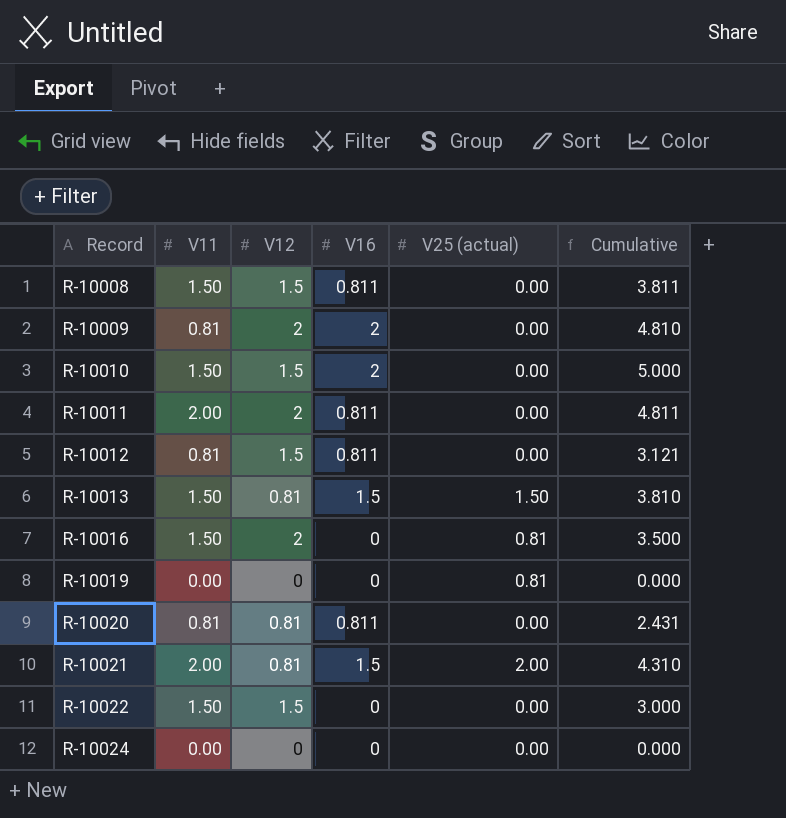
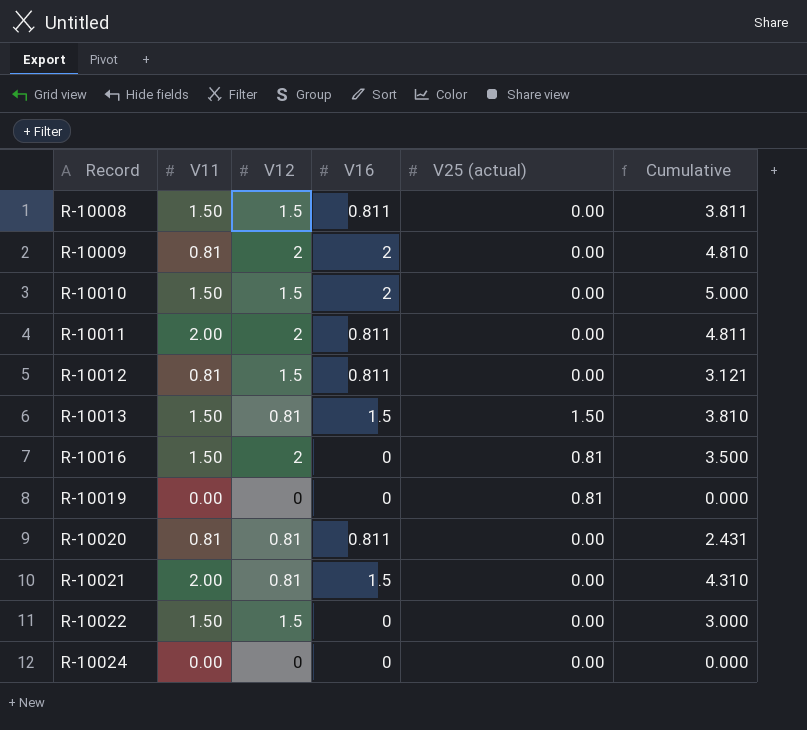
R-10021 | V25 (actual): 2.00 -> 0.00

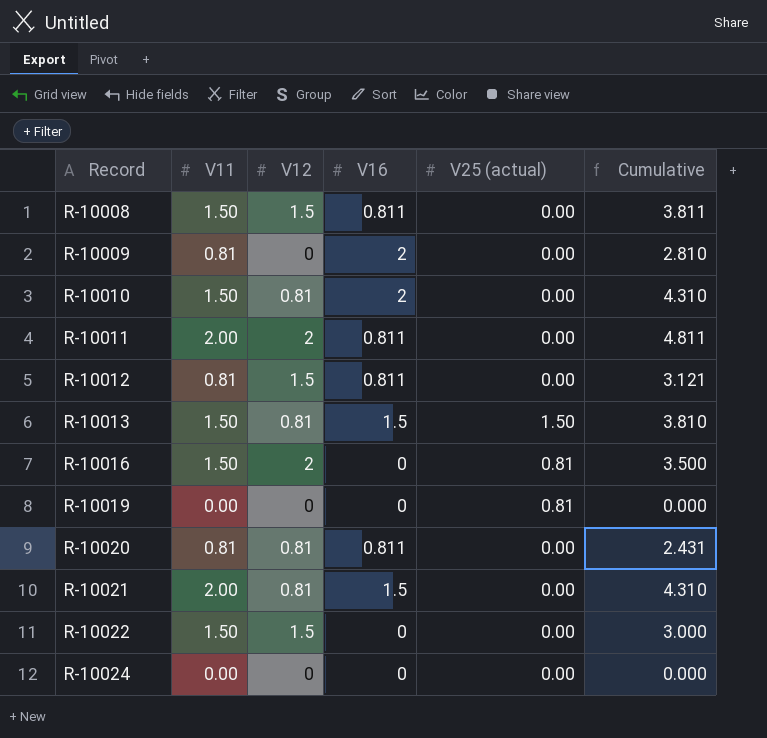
R-10009 | V12: 2 -> 0
R-10009 | Cumulative: 4.810 -> 2.810
R-10010 | V12: 1.5 -> 0.81
R-10010 | Cumulative: 5.000 -> 4.310

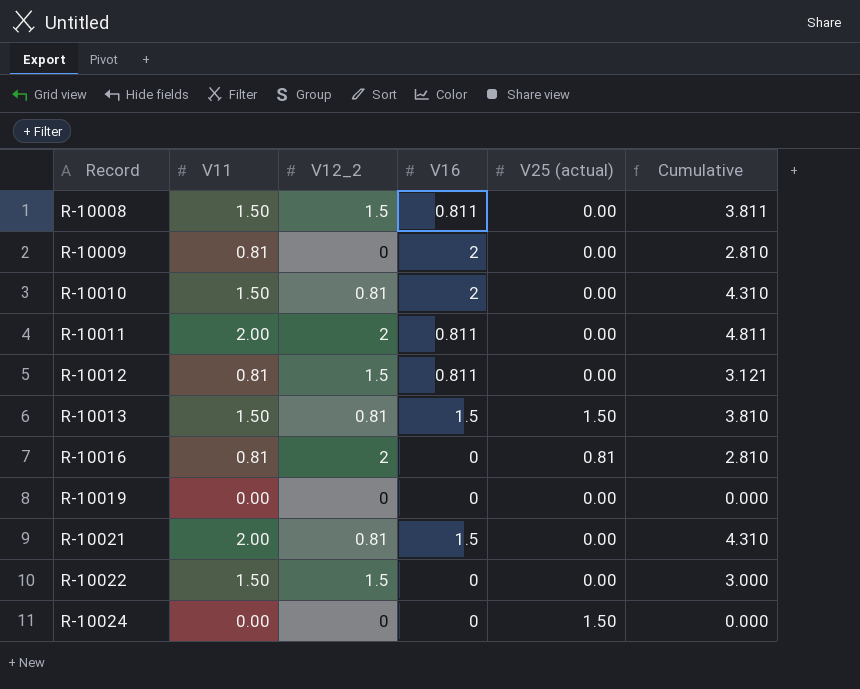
column name: V12 -> V12_2
row R-10020: 0.81 | 0.81 | 0.811 | 0.00 | 2.431 -> none
R-10016 | V11: 1.50 -> 0.81
R-10016 | Cumulative: 3.500 -> 2.810
R-10019 | V25 (actual): 0.81 -> 0.00
R-10024 | V25 (actual): 0.00 -> 1.50

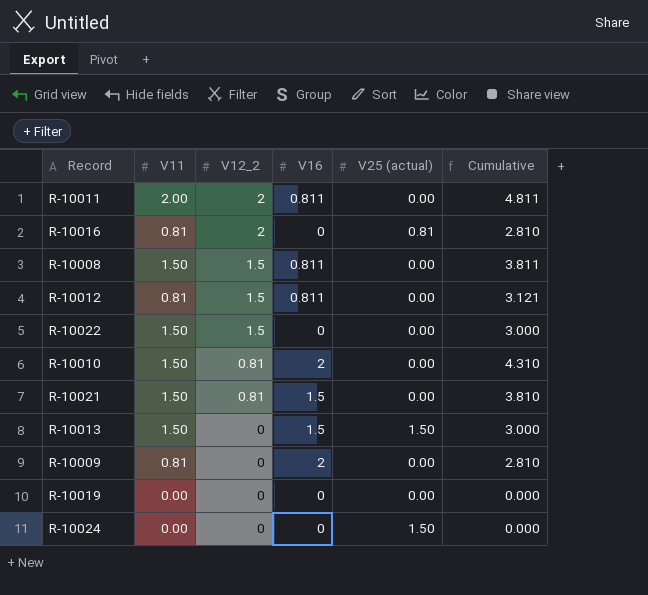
row order: Record ascending -> V12_2 descending
R-10021 | V11: 2.00 -> 1.50
R-10021 | Cumulative: 4.310 -> 3.810
R-10013 | V12_2: 0.81 -> 0
R-10013 | Cumulative: 3.810 -> 3.000

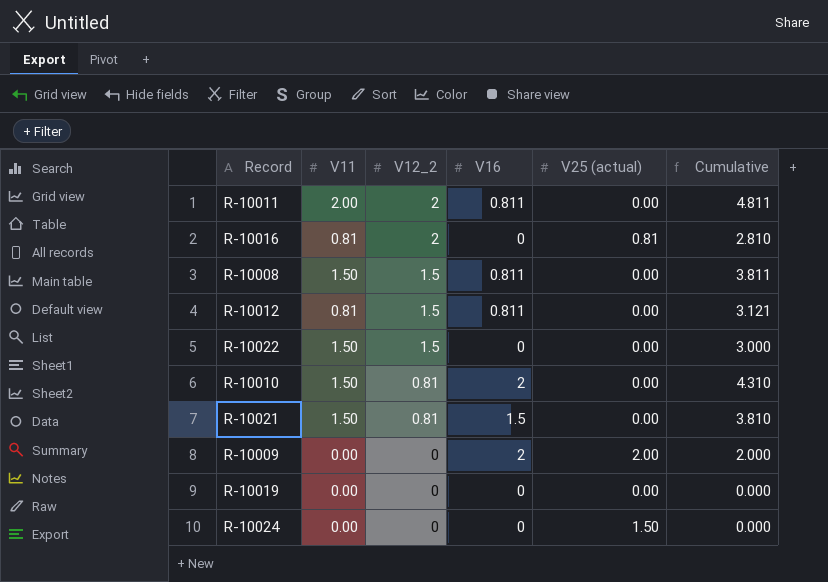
row R-10013: 1.50 | 0 | 1.5 | 1.50 | 3.000 -> none
R-10009 | V11: 0.81 -> 0.00
R-10009 | V25 (actual): 0.00 -> 2.00
R-10009 | Cumulative: 2.810 -> 2.000

